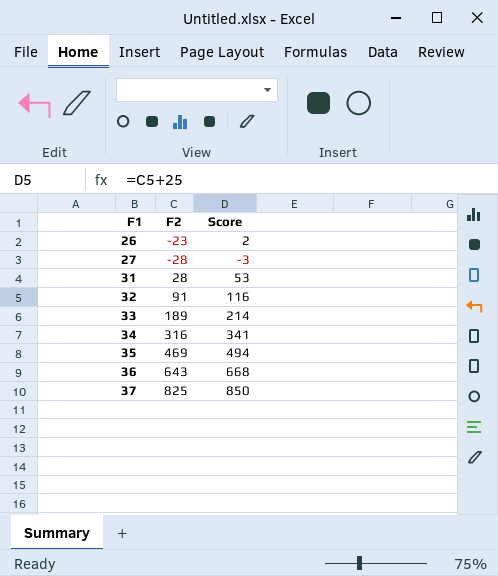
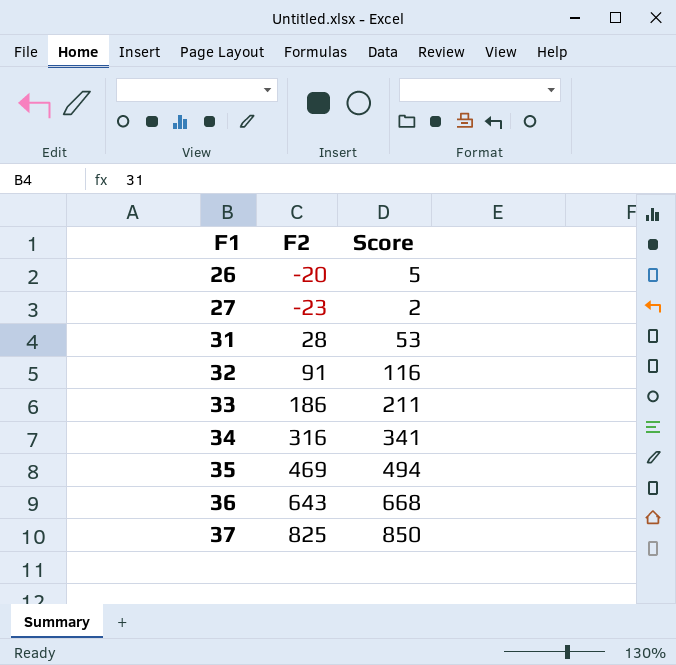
26 | F2: -23 -> -20
26 | Score: 2 -> 5
27 | F2: -28 -> -23
27 | Score: -3 -> 2
33 | F2: 189 -> 186
33 | Score: 214 -> 211

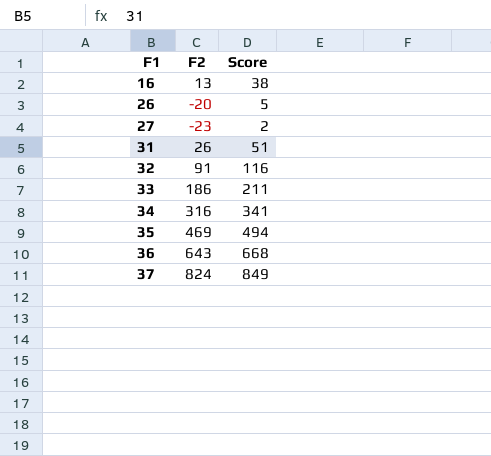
row 16: none -> 13 | 38
31 | F2: 28 -> 26
31 | Score: 53 -> 51
37 | F2: 825 -> 824
37 | Score: 850 -> 849

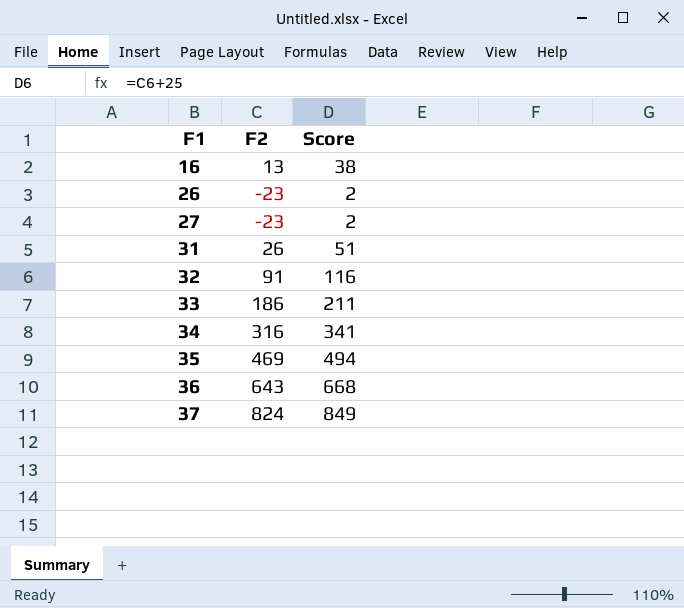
26 | F2: -20 -> -23
26 | Score: 5 -> 2

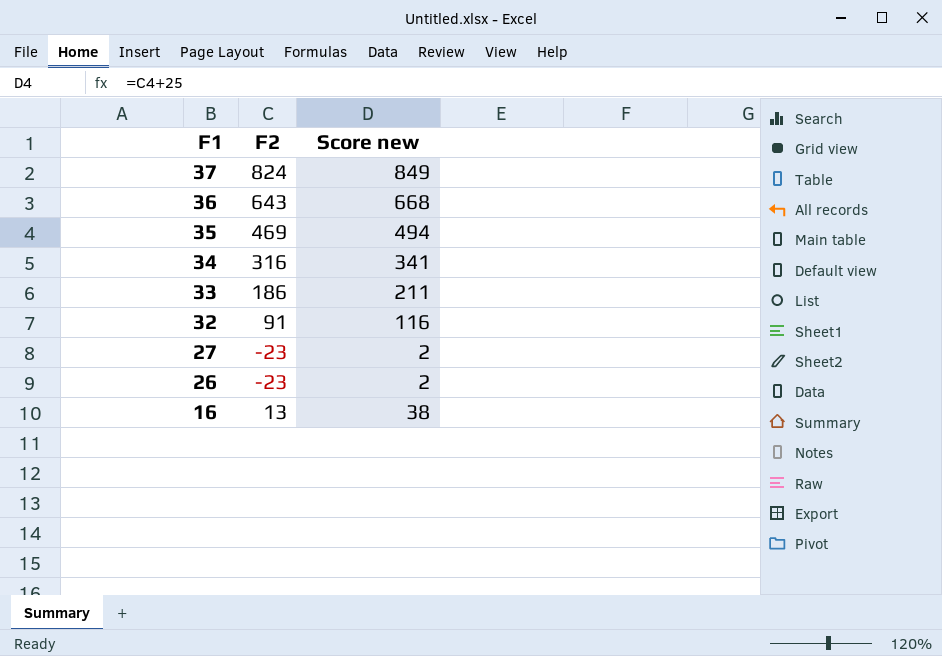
row order: F1 ascending -> F1 descending
column name: Score -> Score new
row 31: 26 | 51 -> none

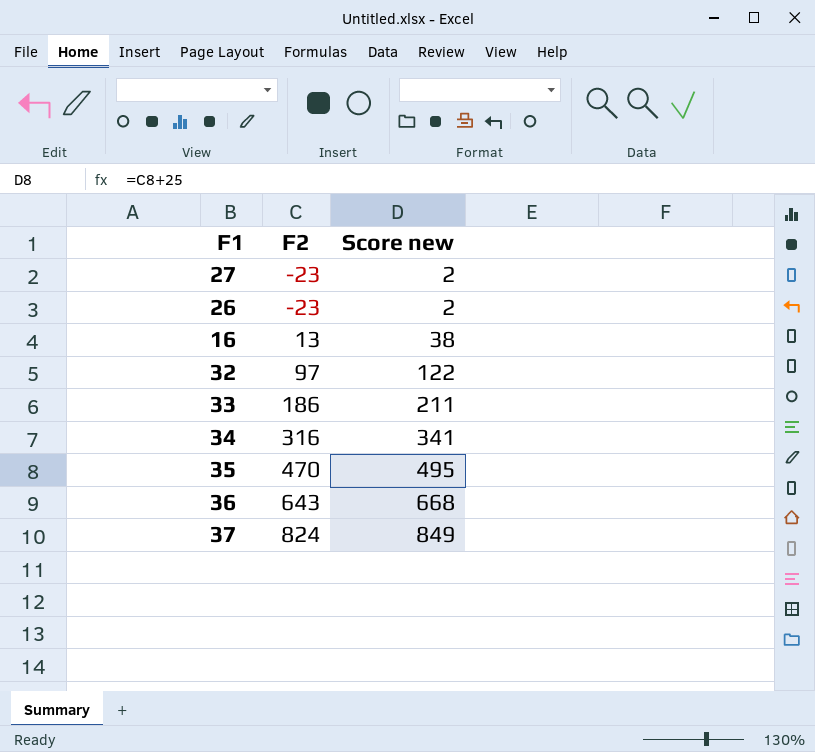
row order: F1 descending -> F2 ascending
32 | F2: 91 -> 97
32 | Score new: 116 -> 122
35 | F2: 469 -> 470
35 | Score new: 494 -> 495

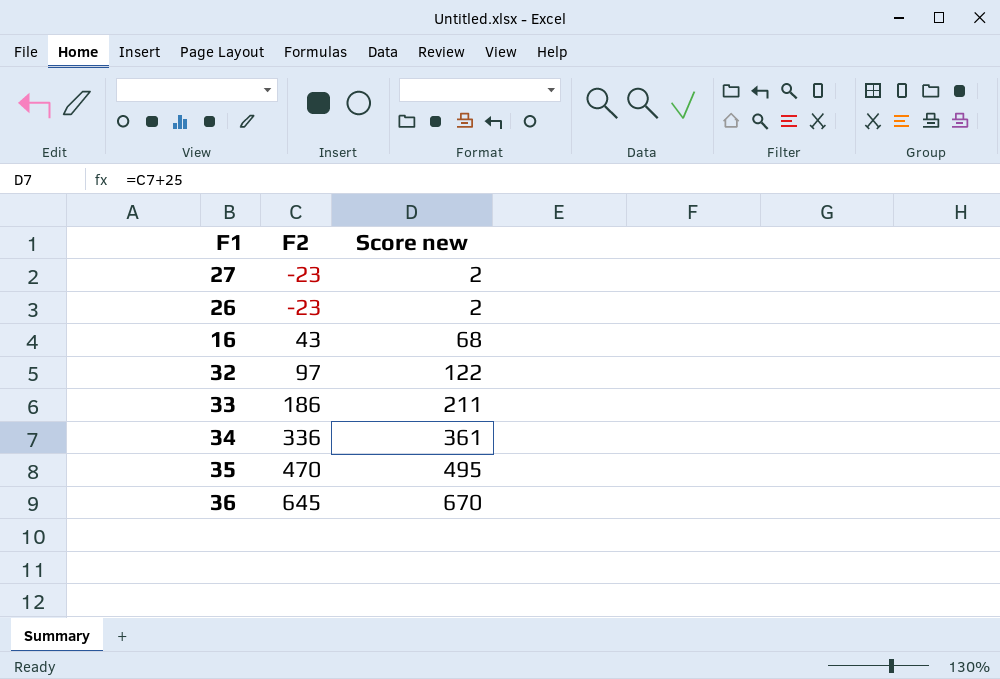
row 37: 824 | 849 -> none
16 | F2: 13 -> 43
16 | Score new: 38 -> 68
34 | F2: 316 -> 336
34 | Score new: 341 -> 361
36 | F2: 643 -> 645
36 | Score new: 668 -> 670

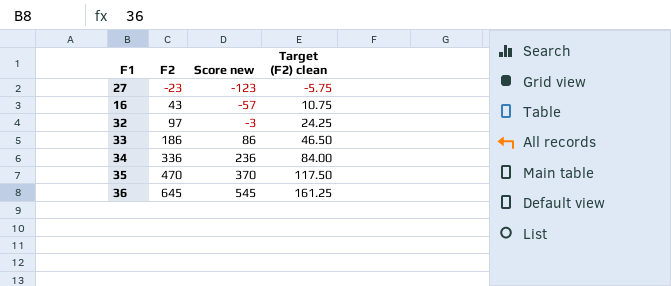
column Score new | formula: [F2] + 25 -> [F2] - 100
column Target (F2) clean | formula: none -> [F2] * 0.25
row 26: -23 | 2 -> none

